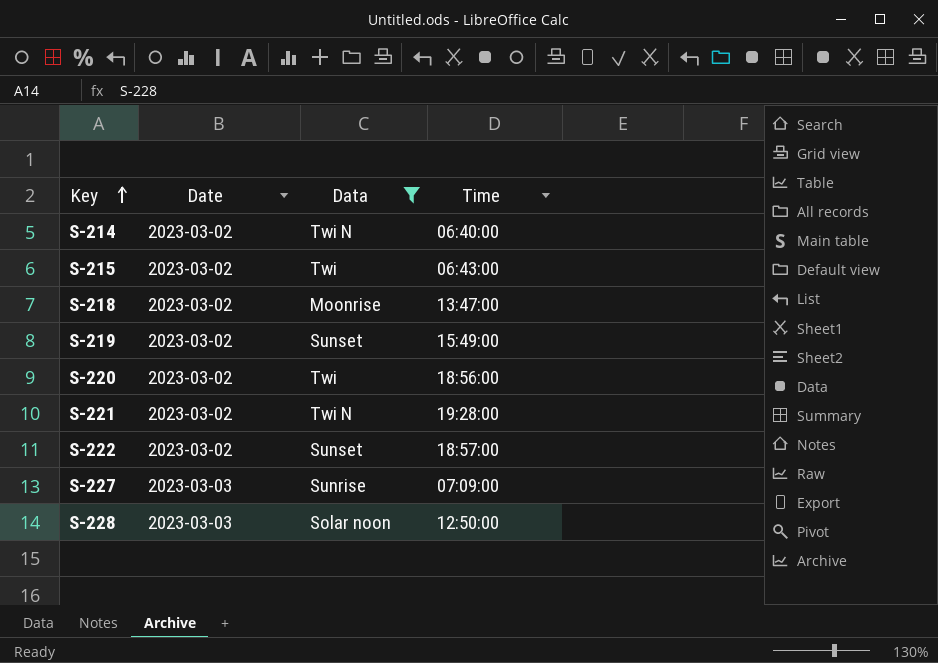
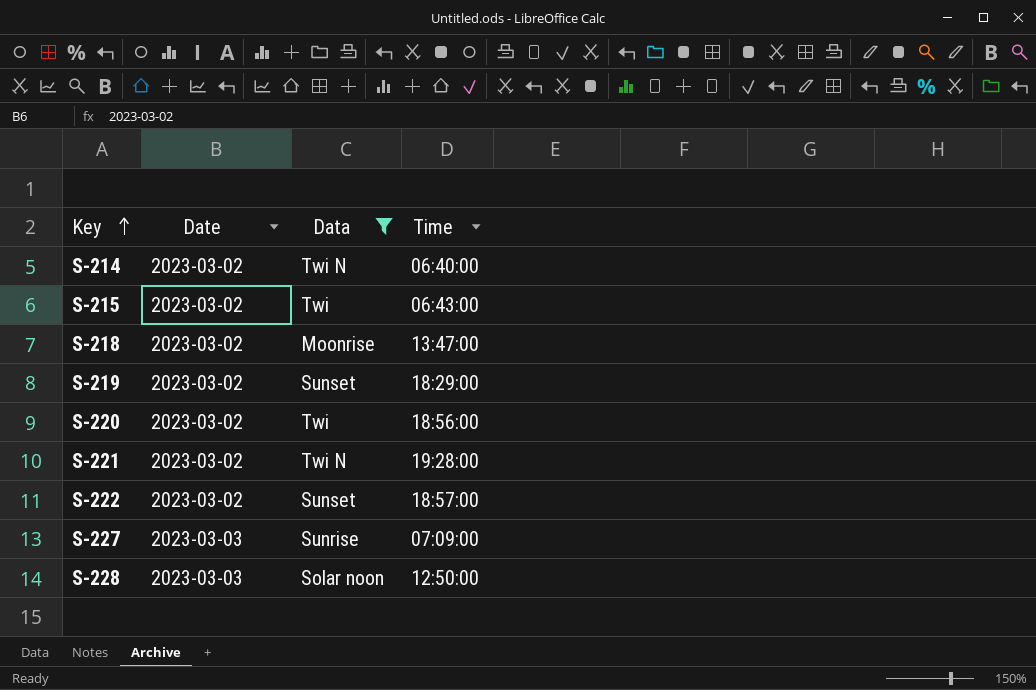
S-219 | Time: 15:49:00 -> 18:29:00

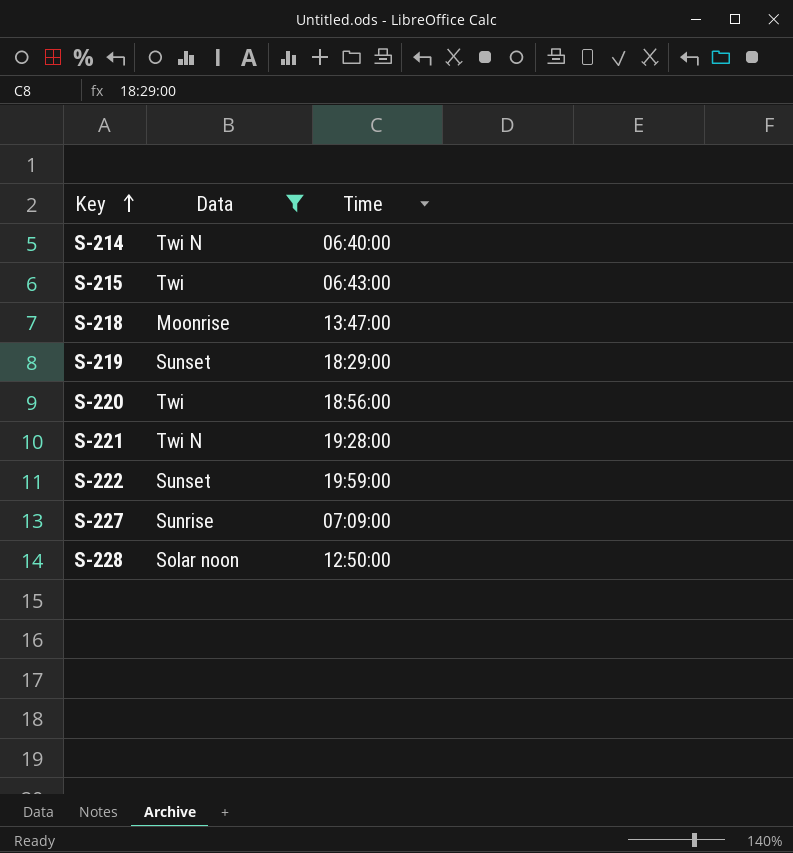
column Date | position: 2 -> none
S-222 | Time: 18:57:00 -> 19:59:00

